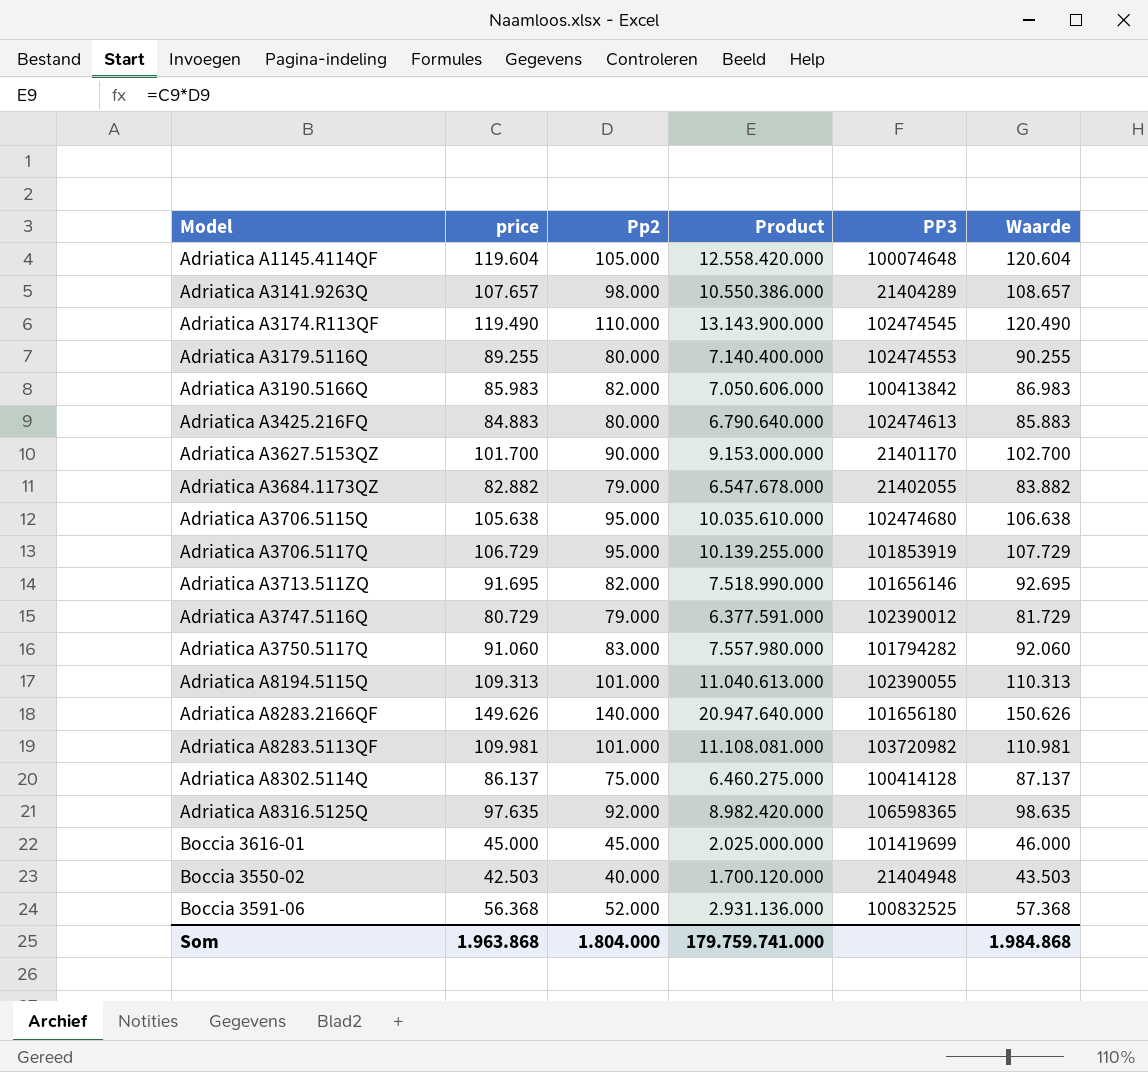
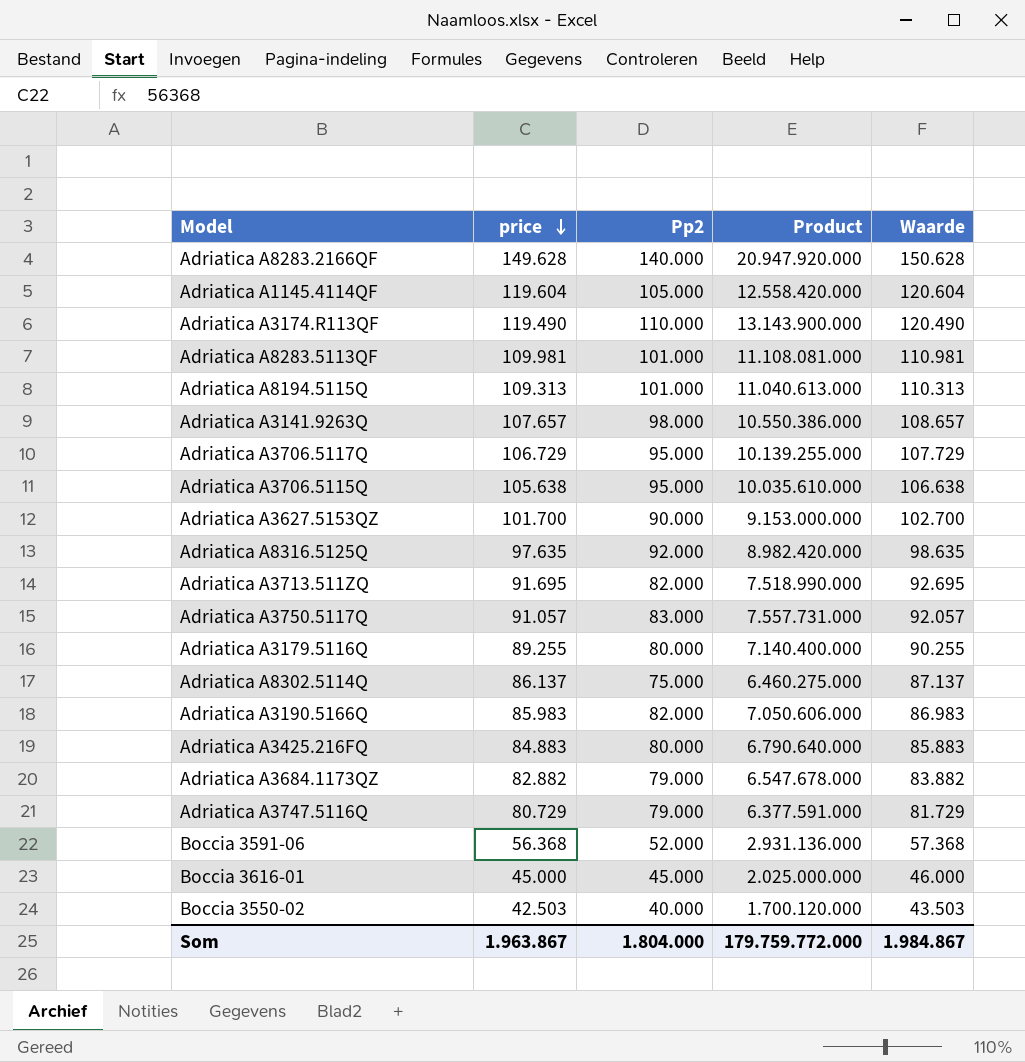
row order: none -> price descending
column PP3 | position: 5 -> none
Adriatica A8283.2166QF | price: 149.626 -> 149.628
Adriatica A8283.2166QF | Product: 20.947.640.000 -> 20.947.920.000
Adriatica A8283.2166QF | Waarde: 150.626 -> 150.628
Adriatica A3750.5117Q | price: 91.060 -> 91.057
Adriatica A3750.5117Q | Product: 7.557.980.000 -> 7.557.731.000
Adriatica A3750.5117Q | Waarde: 92.060 -> 92.057
Som | price: 1.963.868 -> 1.963.867
Som | Product: 179.759.741.000 -> 179.759.772.000
Som | Waarde: 1.984.868 -> 1.984.867

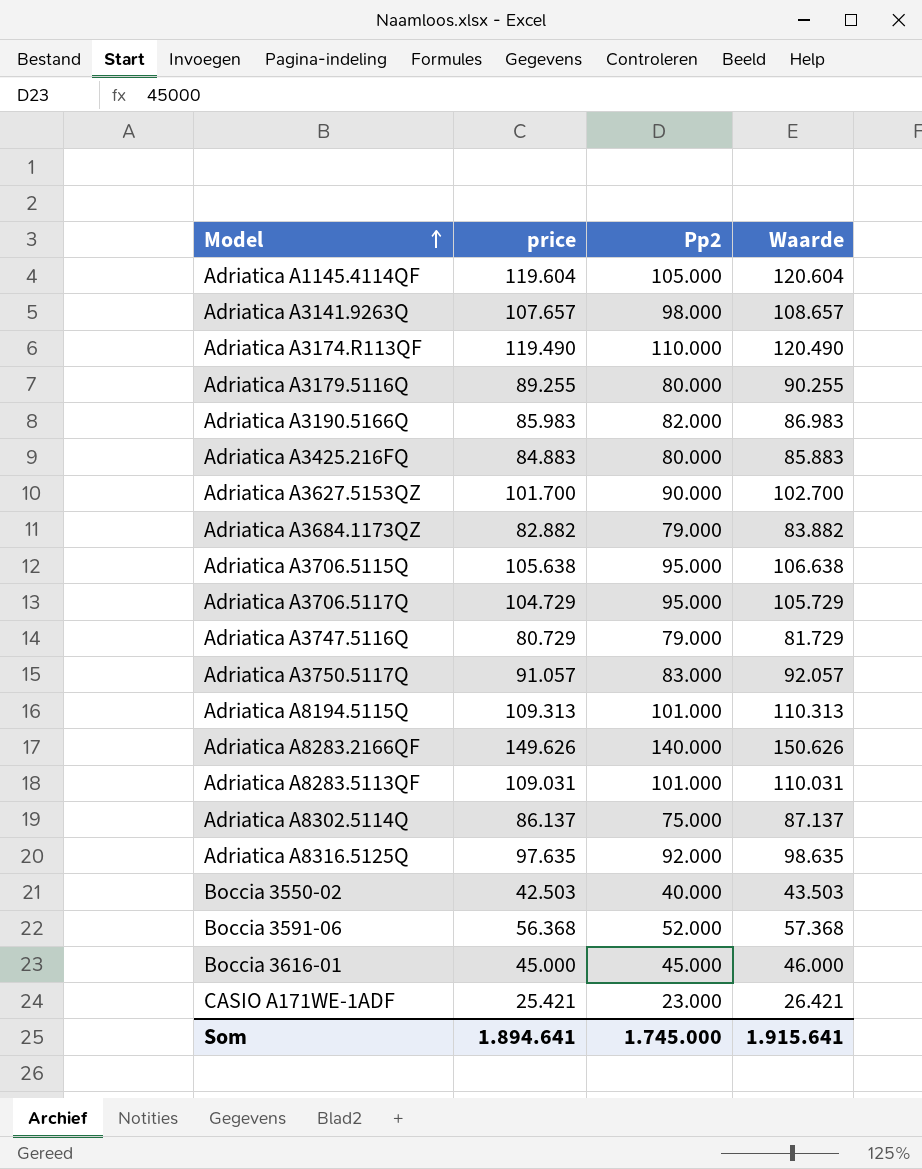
row order: price descending -> Model ascending
column Product | formula: [price] * [Pp2] -> none
row Adriatica A3713.511ZQ: 91.695 | 82.000 | 7.518.990.000 | 92.695 -> none
Adriatica A3706.5117Q | price: 106.729 -> 104.729
Adriatica A3706.5117Q | Waarde: 107.729 -> 105.729
Adriatica A8283.2166QF | price: 149.628 -> 149.626
Adriatica A8283.2166QF | Waarde: 150.628 -> 150.626
Adriatica A8283.5113QF | price: 109.981 -> 109.031
Adriatica A8283.5113QF | Waarde: 110.981 -> 110.031
row CASIO A171WE-1ADF: none -> 25.421 | 23.000 | 26.421
Som | price: 1.963.867 -> 1.894.641
Som | Pp2: 1.804.000 -> 1.745.000
Som | Waarde: 1.984.867 -> 1.915.641

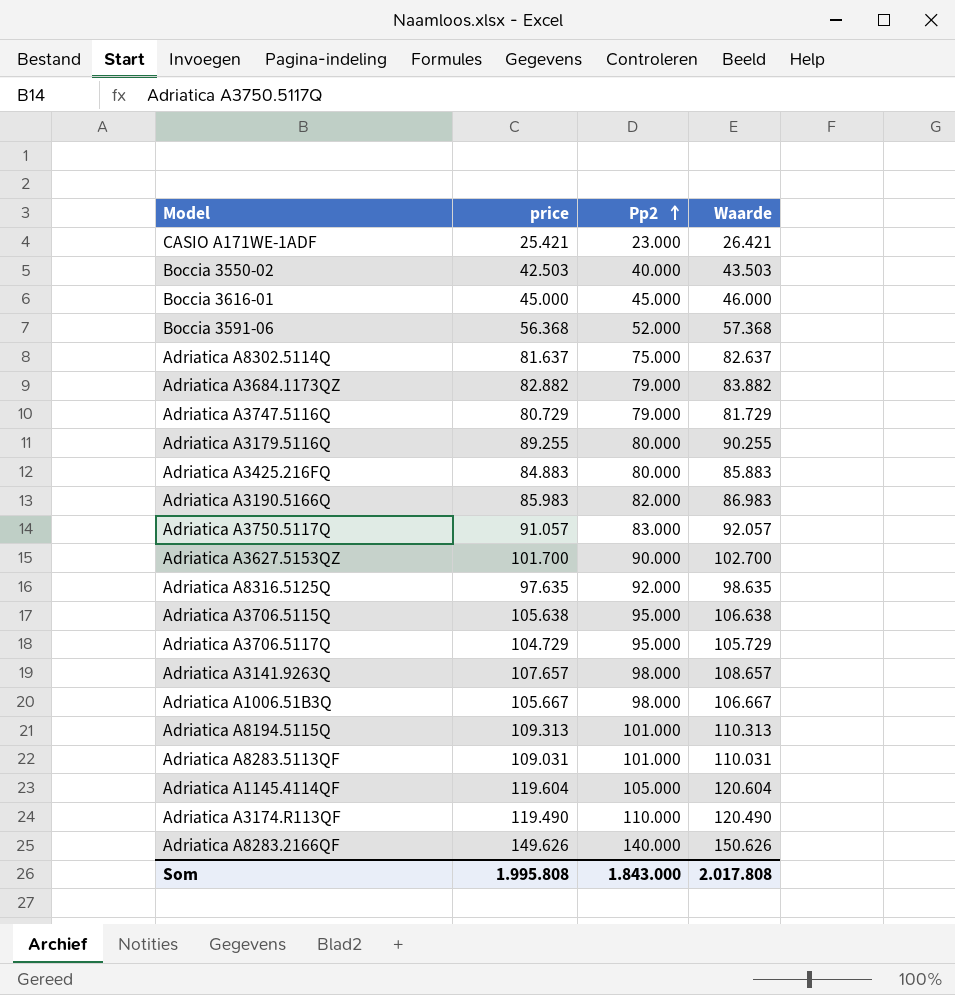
row order: Model ascending -> Pp2 ascending
Adriatica A8302.5114Q | price: 86.137 -> 81.637
Adriatica A8302.5114Q | Waarde: 87.137 -> 82.637
row Adriatica A1006.51B3Q: none -> 105.667 | 98.000 | 106.667
Som | price: 1.894.641 -> 1.995.808
Som | Pp2: 1.745.000 -> 1.843.000
Som | Waarde: 1.915.641 -> 2.017.808

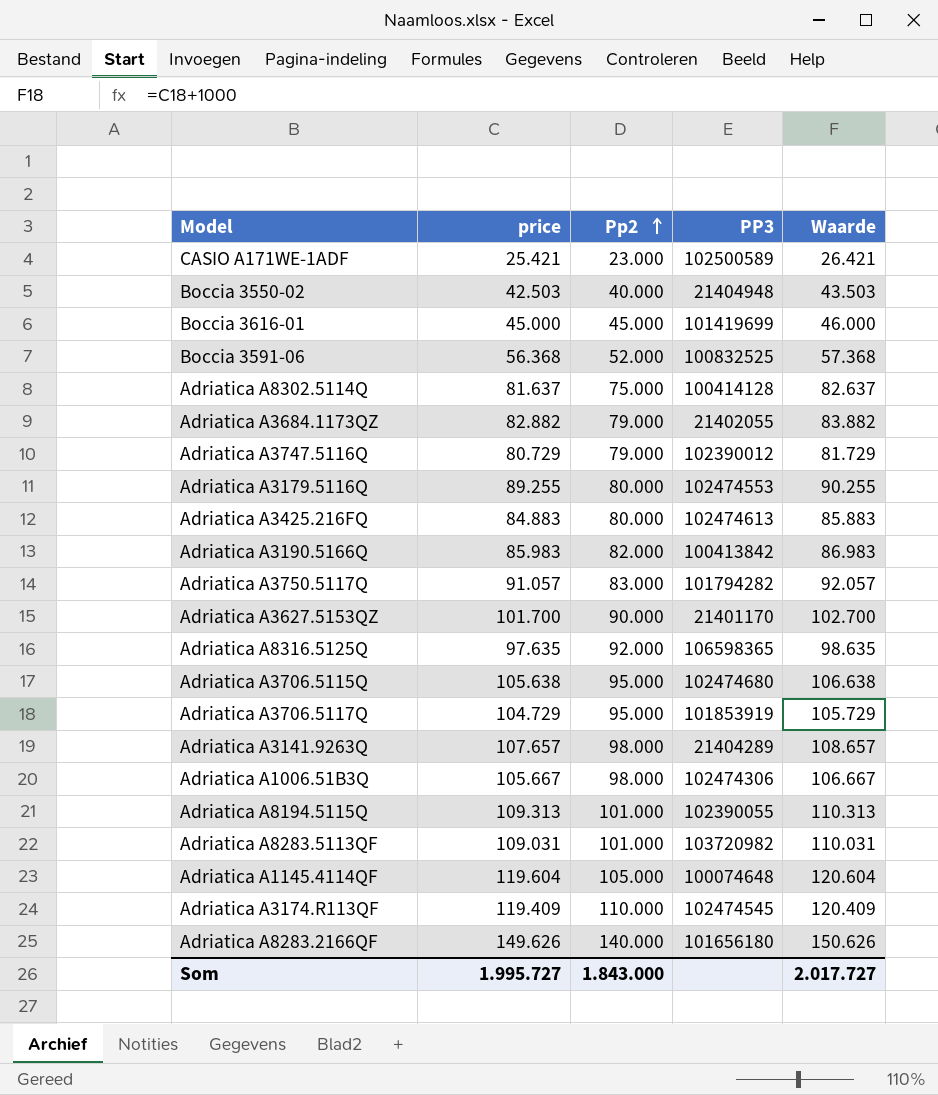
column PP3 | position: none -> 4
Adriatica A3174.R113QF | price: 119.490 -> 119.409
Adriatica A3174.R113QF | Waarde: 120.490 -> 120.409
Som | price: 1.995.808 -> 1.995.727
Som | Waarde: 2.017.808 -> 2.017.727

